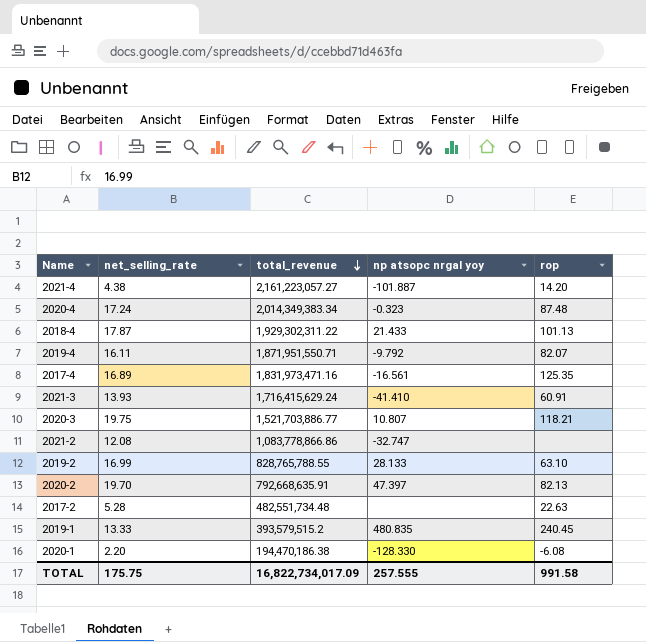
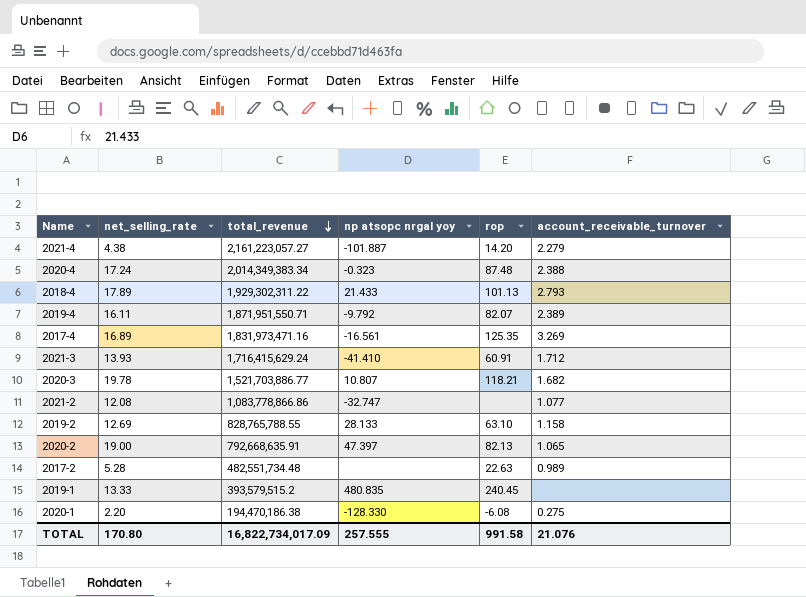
column account_receivable_turnover | position: none -> 6
2018-4 | net_selling_rate: 17.87 -> 17.89
2020-3 | net_selling_rate: 19.75 -> 19.78
2019-2 | net_selling_rate: 16.99 -> 12.69
2020-2 | net_selling_rate: 19.70 -> 19.00
TOTAL | net_selling_rate: 175.75 -> 170.80

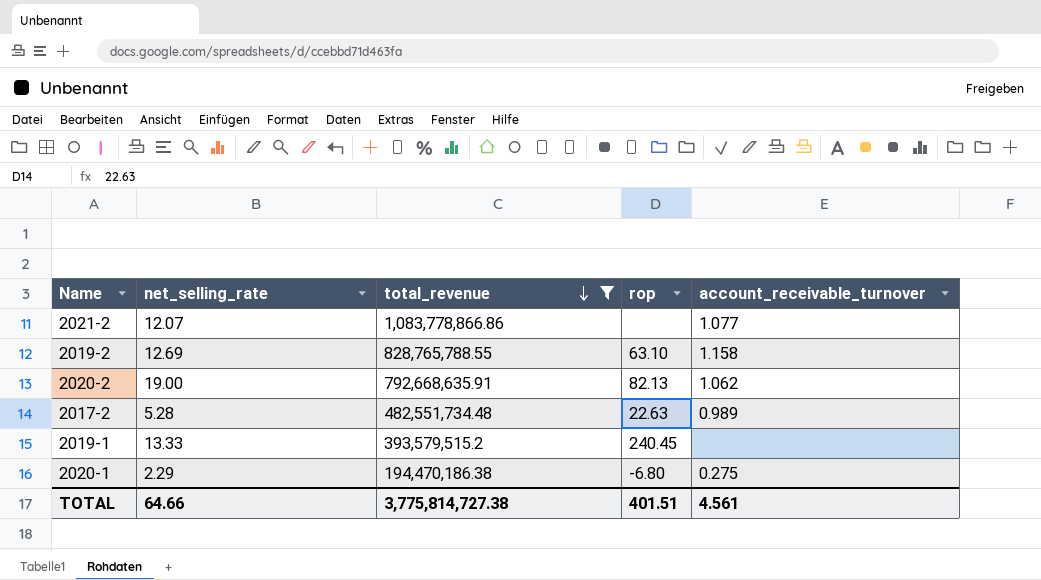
filter: none -> total_revenue <= 1,083,778,866.86
column np atsopc nrgal yoy | position: 4 -> none
2021-2 | net_selling_rate: 12.08 -> 12.07
2020-2 | account_receivable_turnover: 1.065 -> 1.062
2020-1 | net_selling_rate: 2.20 -> 2.29
2020-1 | rop: -6.08 -> -6.80
TOTAL | net_selling_rate: 170.80 -> 64.66
TOTAL | total_revenue: 16,822,734,017.09 -> 3,775,814,727.38
TOTAL | rop: 991.58 -> 401.51
TOTAL | account_receivable_turnover: 21.076 -> 4.561

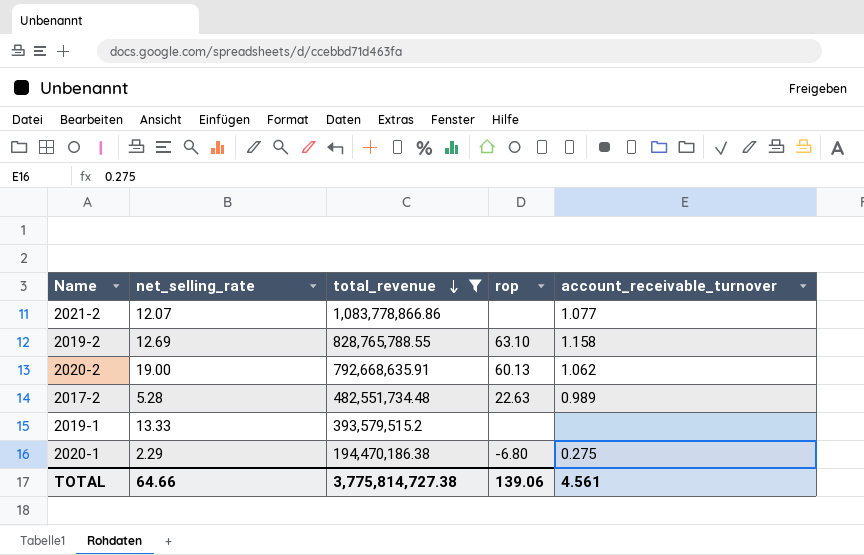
2020-2 | rop: 82.13 -> 60.13
2019-1 | rop: 240.45 -> none
TOTAL | rop: 401.51 -> 139.06

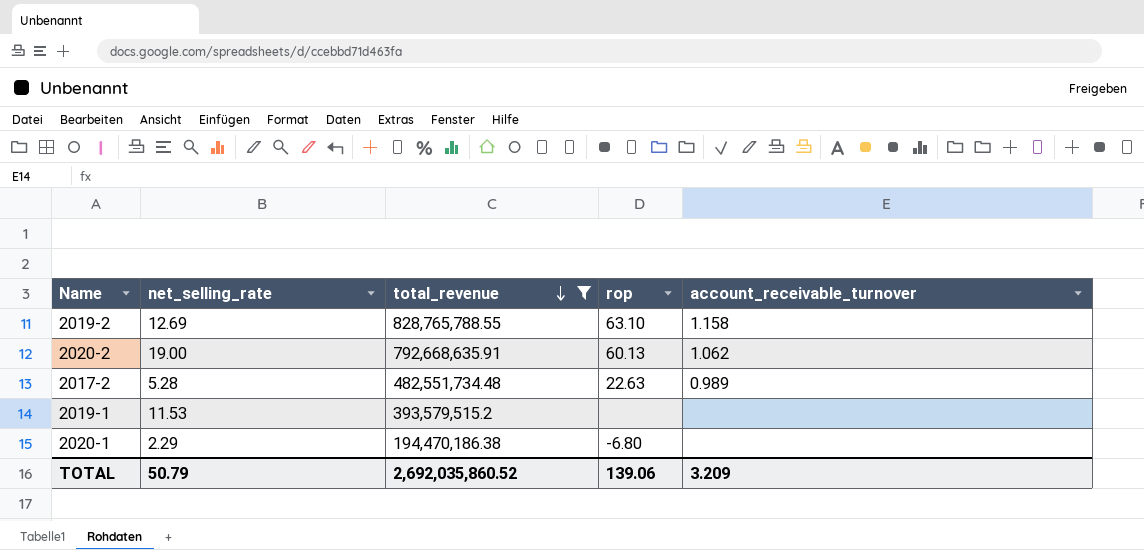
row 2021-2: 12.07 | 1,083,778,866.86 | none | 1.077 -> none
2019-1 | net_selling_rate: 13.33 -> 11.53
2020-1 | account_receivable_turnover: 0.275 -> none
TOTAL | net_selling_rate: 64.66 -> 50.79
TOTAL | total_revenue: 3,775,814,727.38 -> 2,692,035,860.52
TOTAL | account_receivable_turnover: 4.561 -> 3.209

